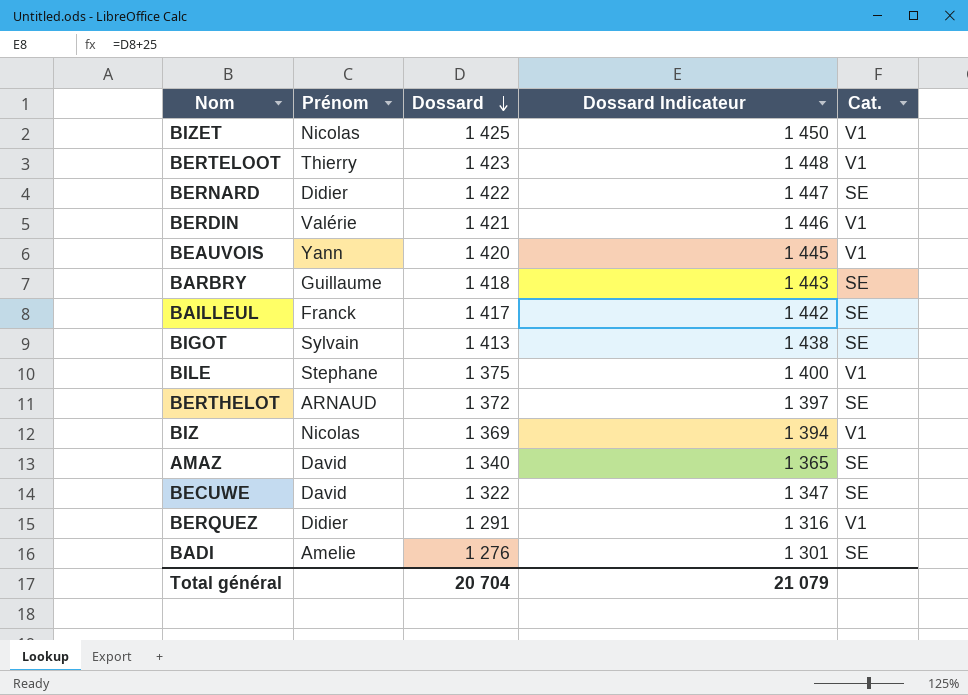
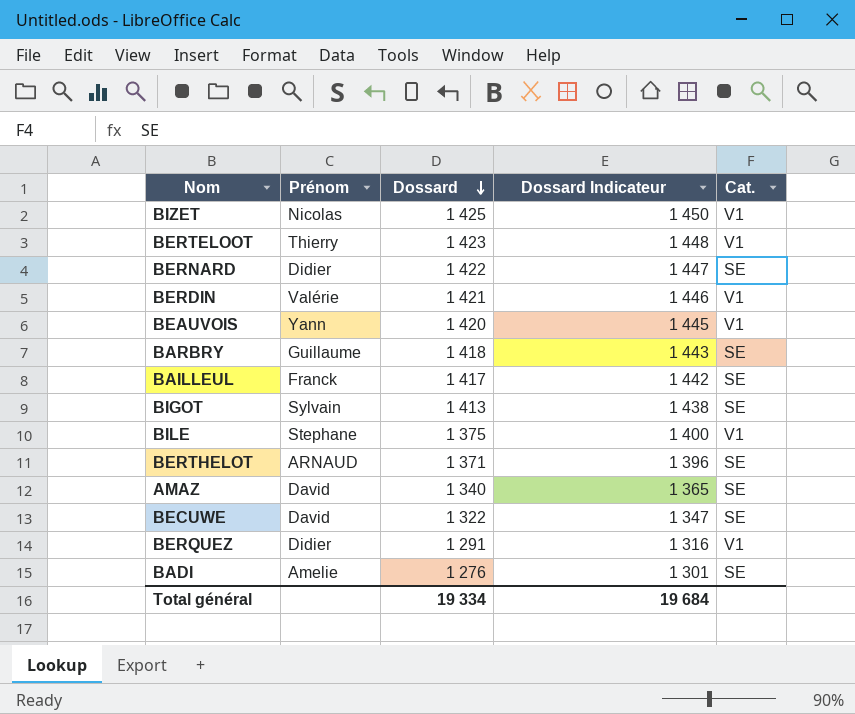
row BIZ: Nicolas | 1 369 | 1 394 | V1 -> none
BERTHELOT | Dossard: 1 372 -> 1 371
BERTHELOT | Dossard Indicateur: 1 397 -> 1 396
Total général | Dossard: 20 704 -> 19 334
Total général | Dossard Indicateur: 21 079 -> 19 684

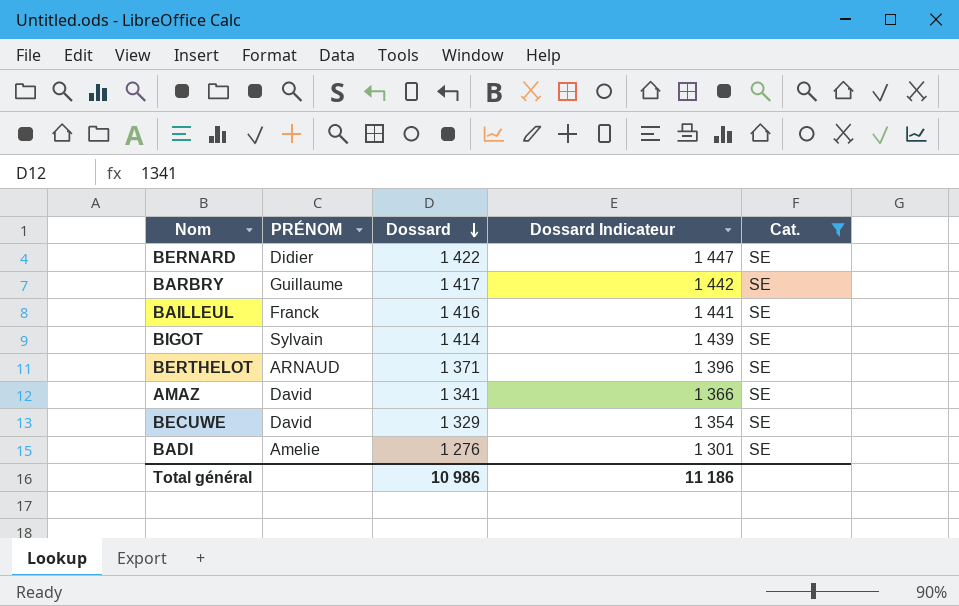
filter: none -> Cat. = SE
column name: Prénom -> PRÉNOM
BARBRY | Dossard: 1 418 -> 1 417
BARBRY | Dossard Indicateur: 1 443 -> 1 442
BAILLEUL | Dossard: 1 417 -> 1 416
BAILLEUL | Dossard Indicateur: 1 442 -> 1 441
BIGOT | Dossard: 1 413 -> 1 414
BIGOT | Dossard Indicateur: 1 438 -> 1 439
AMAZ | Dossard: 1 340 -> 1 341
AMAZ | Dossard Indicateur: 1 365 -> 1 366
BECUWE | Dossard: 1 322 -> 1 329
BECUWE | Dossard Indicateur: 1 347 -> 1 354
Total général | Dossard: 19 334 -> 10 986
Total général | Dossard Indicateur: 19 684 -> 11 186

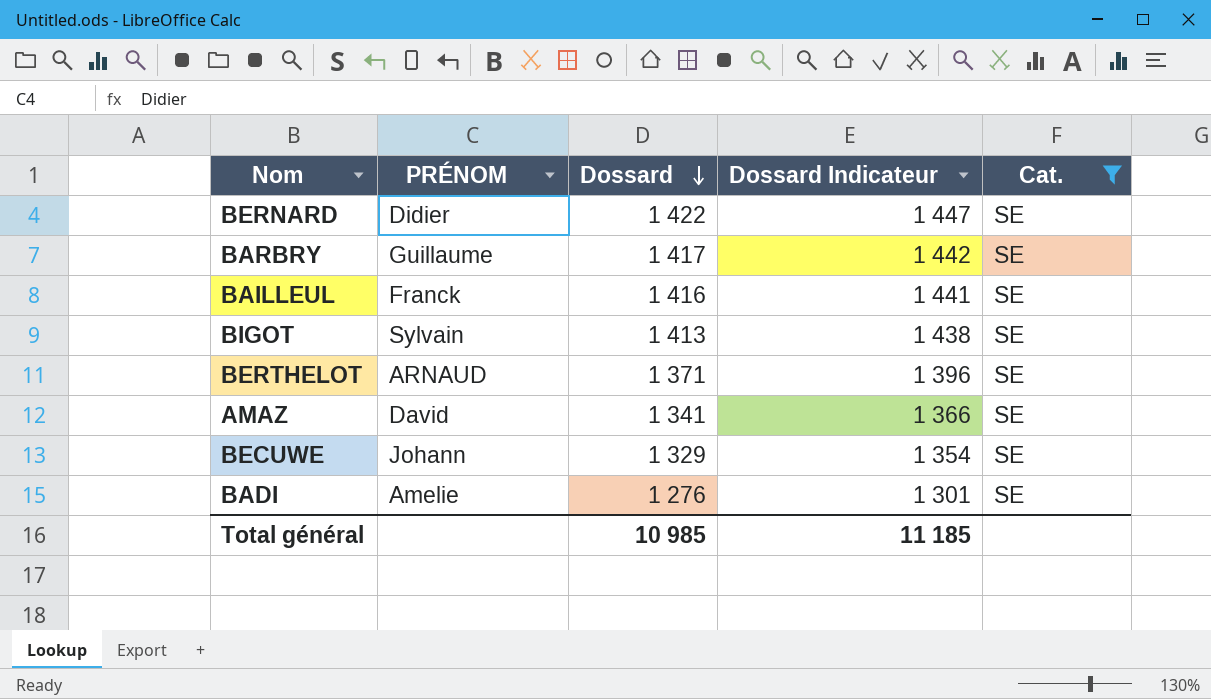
BIGOT | Dossard: 1 414 -> 1 413
BIGOT | Dossard Indicateur: 1 439 -> 1 438
BECUWE | PRÉNOM: David -> Johann
Total général | Dossard: 10 986 -> 10 985
Total général | Dossard Indicateur: 11 186 -> 11 185

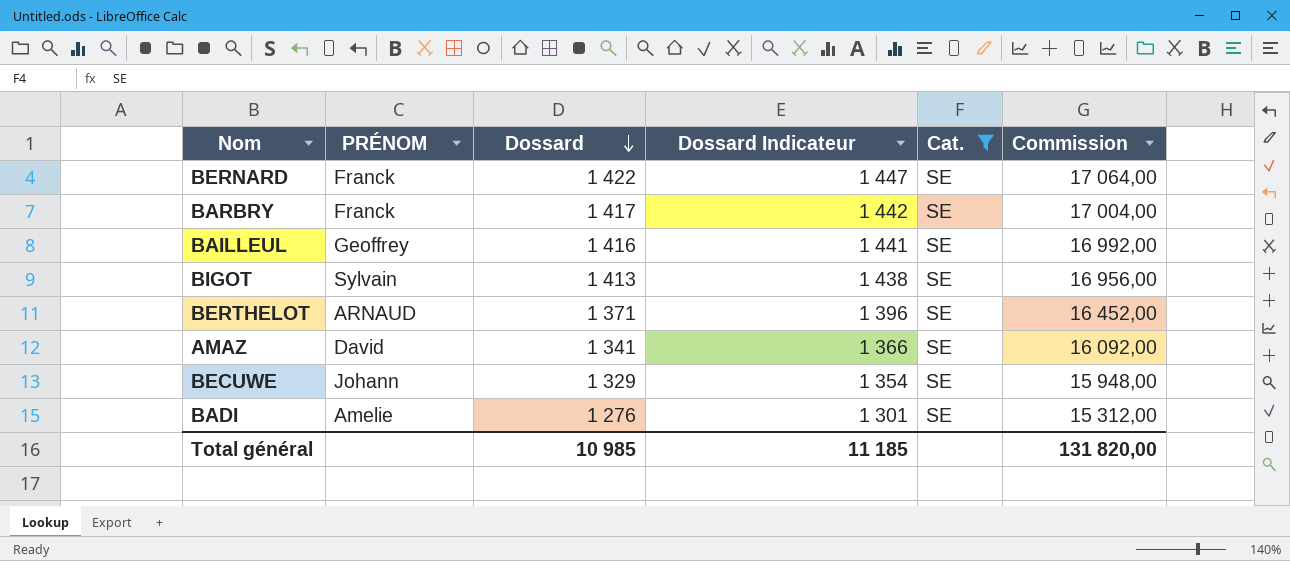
column Commission | formula: none -> [Dossard] * 12
BERNARD | PRÉNOM: Didier -> Franck
BARBRY | PRÉNOM: Guillaume -> Franck
BAILLEUL | PRÉNOM: Franck -> Geoffrey

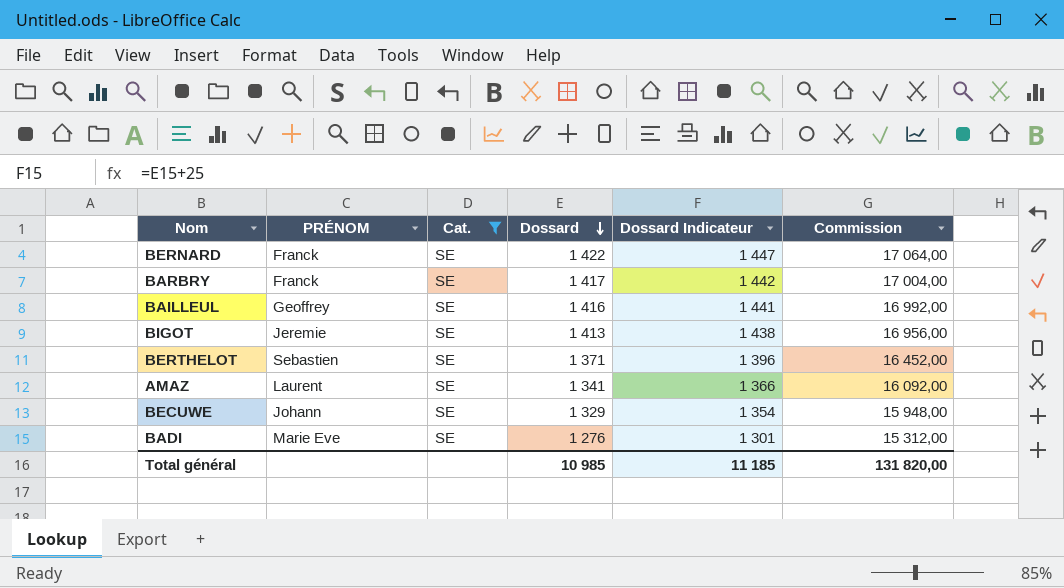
column Cat. | position: 5 -> 3
BIGOT | PRÉNOM: Sylvain -> Jeremie
BERTHELOT | PRÉNOM: ARNAUD -> Sebastien
AMAZ | PRÉNOM: David -> Laurent
BADI | PRÉNOM: Amelie -> Marie Eve

